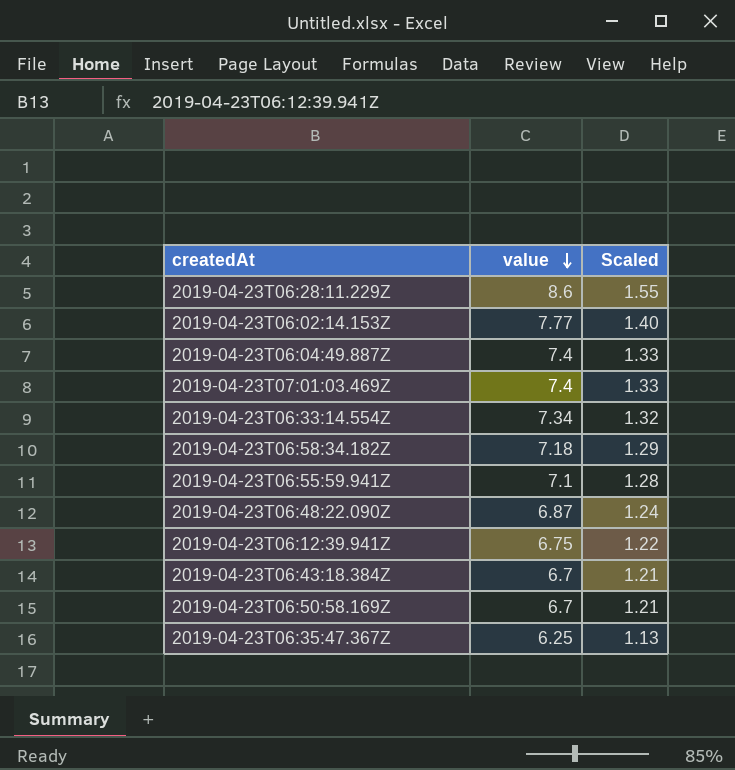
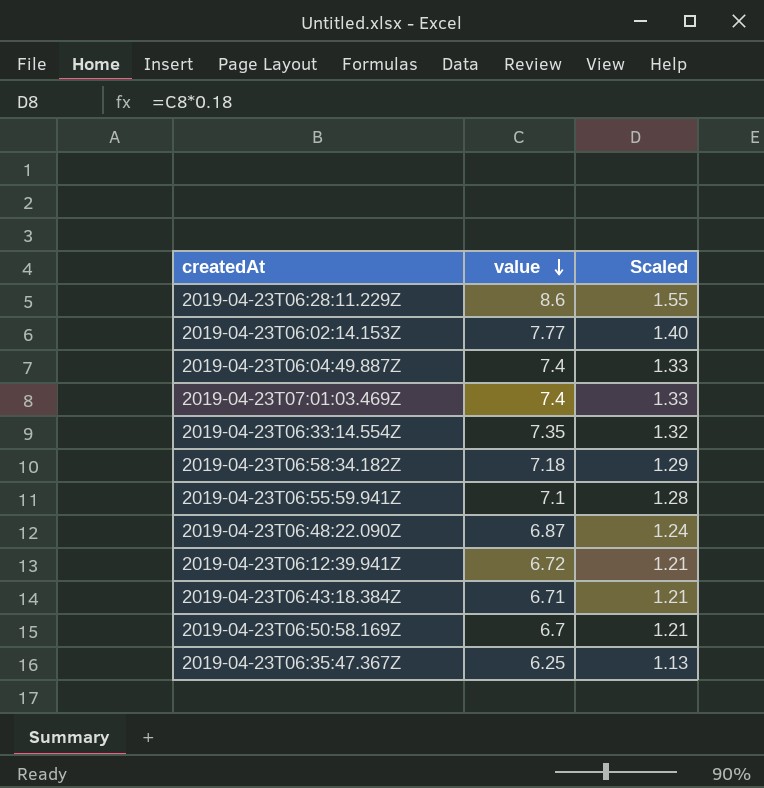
2019-04-23T06:33:14.554Z | value: 7.34 -> 7.35
2019-04-23T06:12:39.941Z | value: 6.75 -> 6.72
2019-04-23T06:12:39.941Z | Scaled: 1.22 -> 1.21
2019-04-23T06:43:18.384Z | value: 6.7 -> 6.71

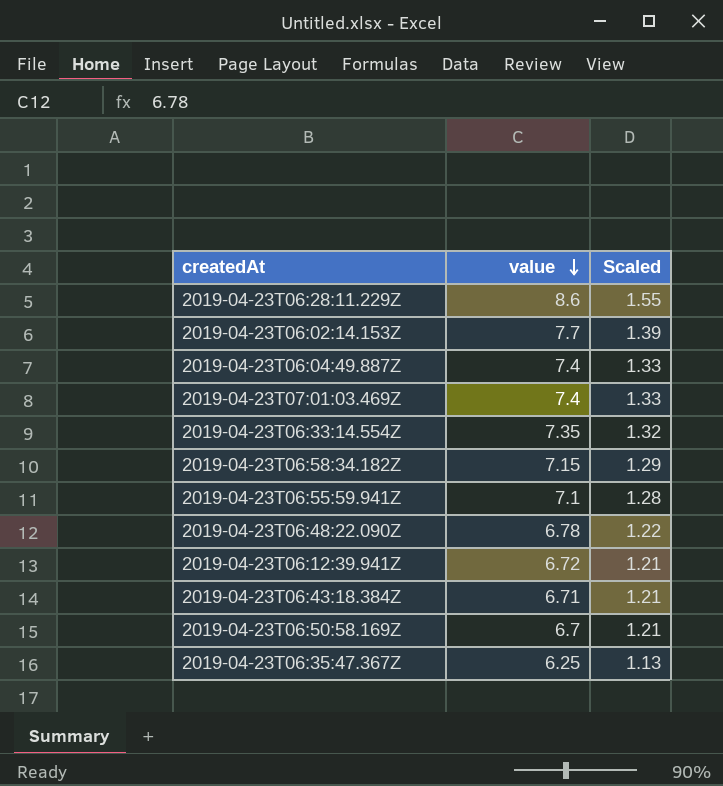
2019-04-23T06:02:14.153Z | value: 7.77 -> 7.7
2019-04-23T06:02:14.153Z | Scaled: 1.40 -> 1.39
2019-04-23T06:58:34.182Z | value: 7.18 -> 7.15
2019-04-23T06:48:22.090Z | value: 6.87 -> 6.78
2019-04-23T06:48:22.090Z | Scaled: 1.24 -> 1.22

